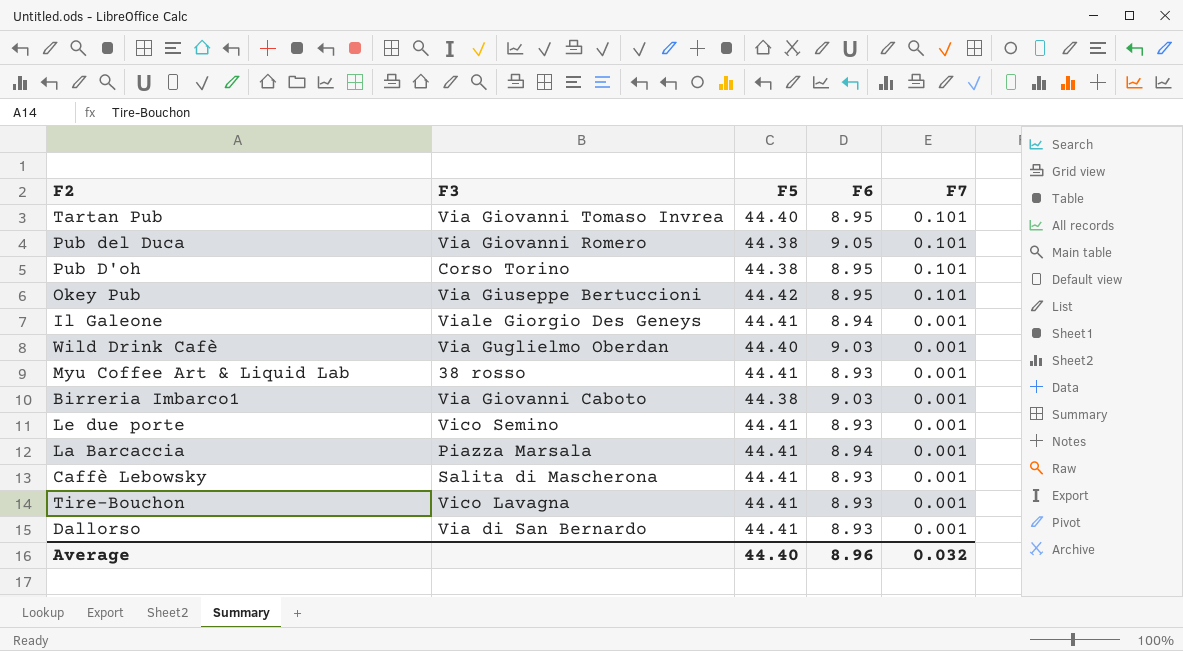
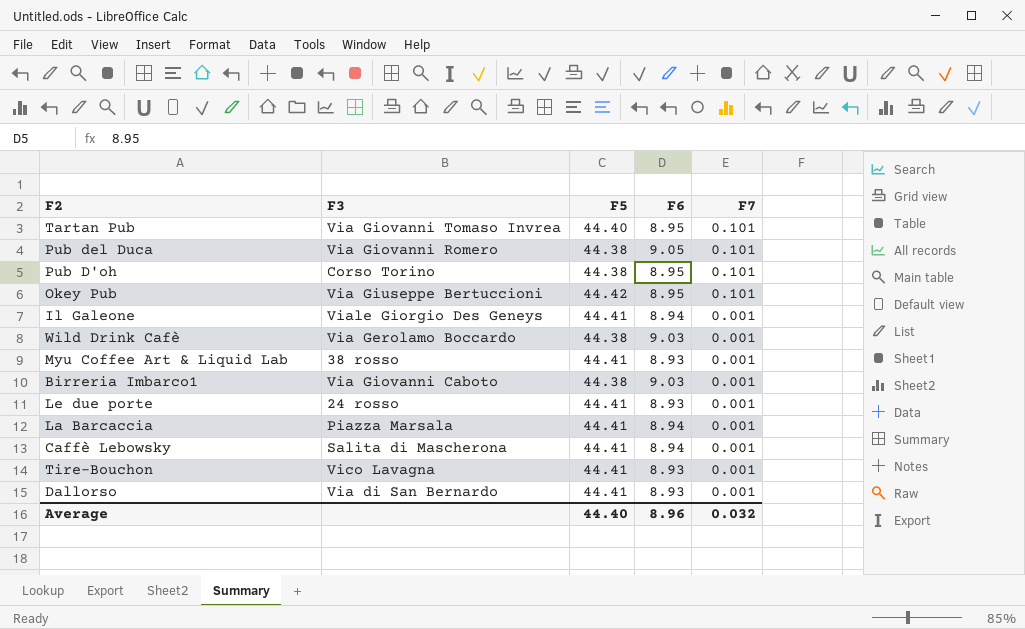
Wild Drink Cafè | F3: Via Guglielmo Oberdan -> Via Gerolamo Boccardo
Wild Drink Cafè | F5: 44.40 -> 44.38
Le due porte | F3: Vico Semino -> 24 rosso
Caffè Lebowsky | F6: 8.93 -> 8.94

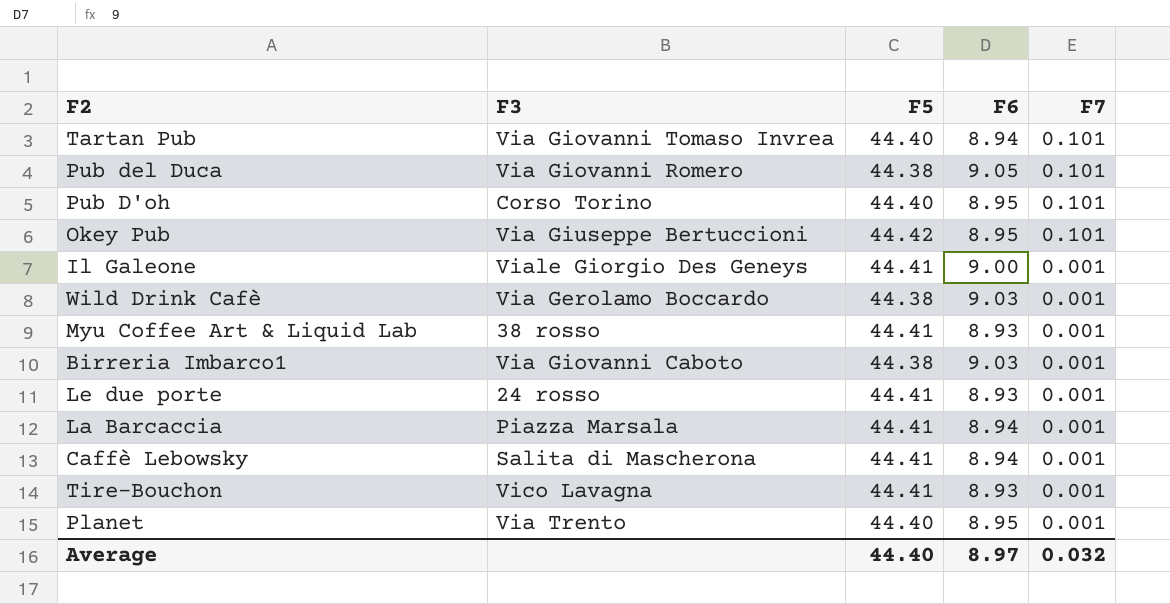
row Dallorso: Via di San Bernardo | 44.41 | 8.93 | 0.001 -> none
Tartan Pub | F6: 8.95 -> 8.94
Pub D'oh | F5: 44.38 -> 44.40
Il Galeone | F6: 8.94 -> 9.00
row Planet: none -> Via Trento | 44.40 | 8.95 | 0.001
Average | F6: 8.96 -> 8.97

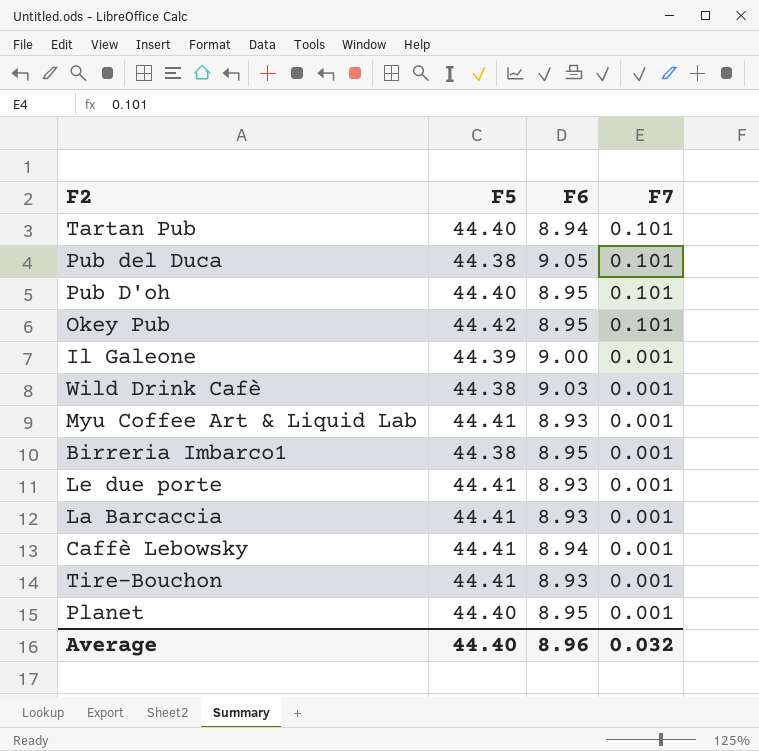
column F3 | position: 2 -> none
Il Galeone | F5: 44.41 -> 44.39
Birreria Imbarco1 | F6: 9.03 -> 8.95
La Barcaccia | F6: 8.94 -> 8.93
Average | F6: 8.97 -> 8.96

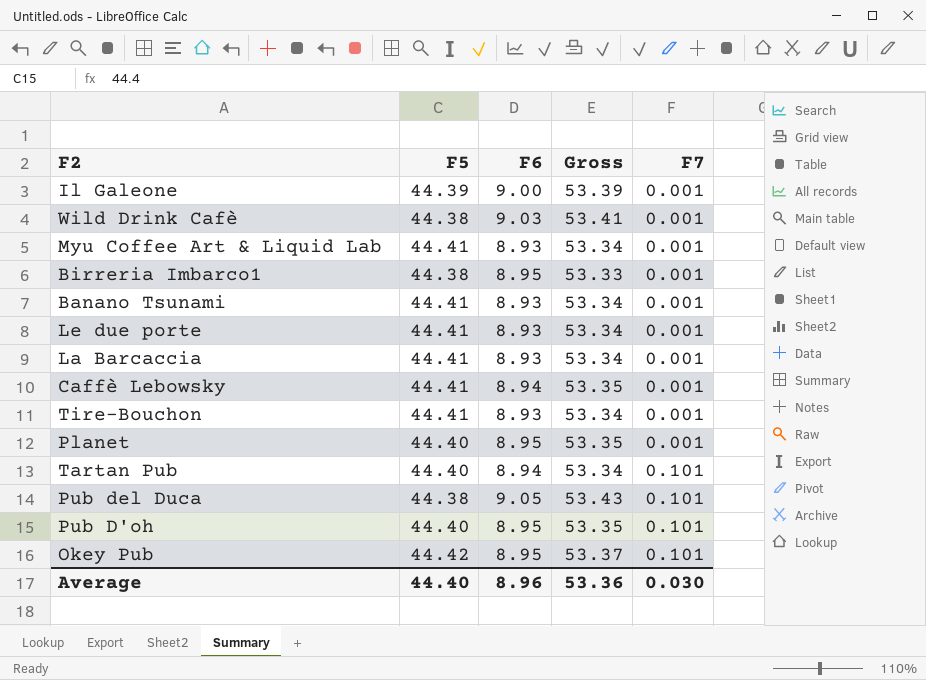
row order: F7 descending -> F7 ascending
column Gross | formula: none -> [F5] + [F6]
row Banano Tsunami: none -> 44.41 | 8.93 | 53.34 | 0.001
Average | F7: 0.032 -> 0.030

